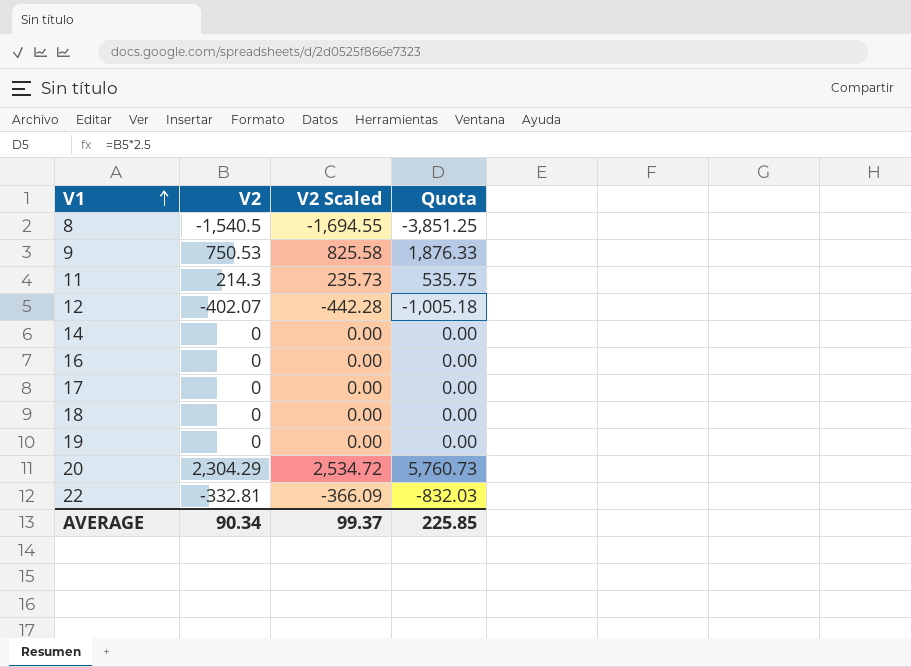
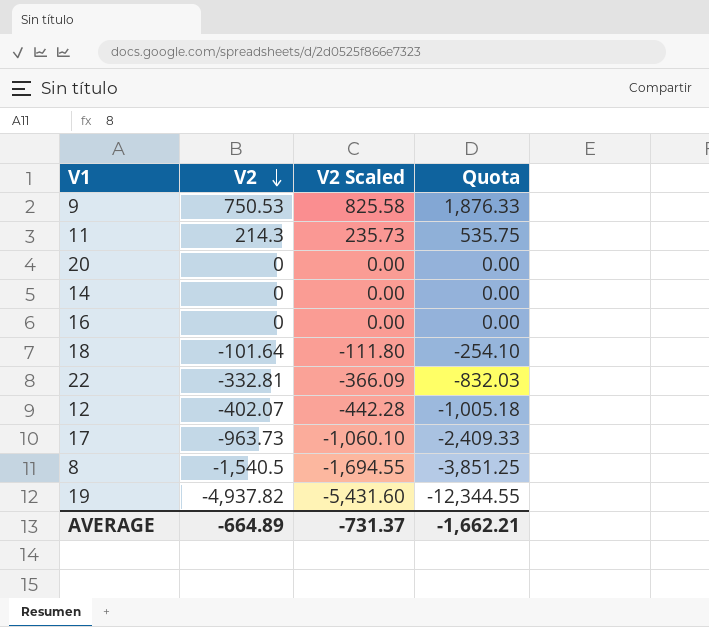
row order: V1 ascending -> V2 descending
20 | V2: 2,304.29 -> 0
20 | V2 Scaled: 2,534.72 -> 0.00
20 | Quota: 5,760.73 -> 0.00
18 | V2: 0 -> -101.64
18 | V2 Scaled: 0.00 -> -111.80
18 | Quota: 0.00 -> -254.10
17 | V2: 0 -> -963.73
17 | V2 Scaled: 0.00 -> -1,060.10
17 | Quota: 0.00 -> -2,409.33
19 | V2: 0 -> -4,937.82
19 | V2 Scaled: 0.00 -> -5,431.60
19 | Quota: 0.00 -> -12,344.55
AVERAGE | V2: 90.34 -> -664.89
AVERAGE | V2 Scaled: 99.37 -> -731.37
AVERAGE | Quota: 225.85 -> -1,662.21

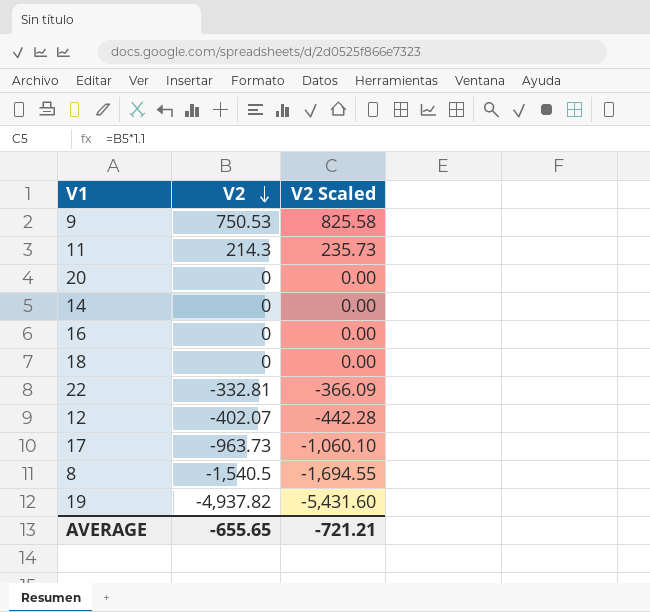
column Quota | formula: [V2] * 2.5 -> none
18 | V2: -101.64 -> 0
18 | V2 Scaled: -111.80 -> 0.00
AVERAGE | V2: -664.89 -> -655.65
AVERAGE | V2 Scaled: -731.37 -> -721.21

